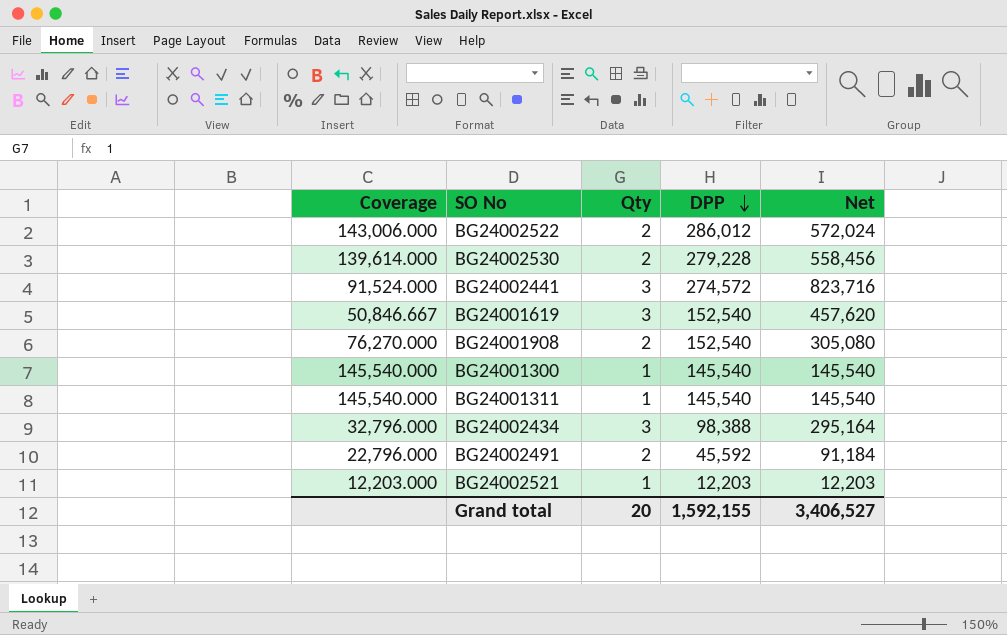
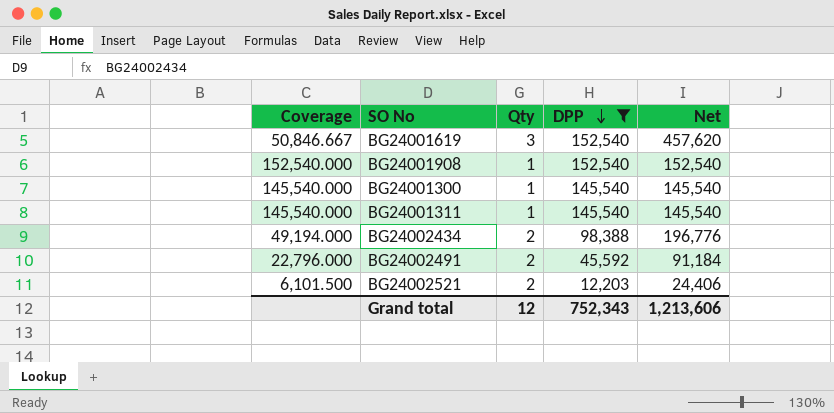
filter: none -> DPP <= 152,540
BG24001908 | Coverage: 76,270.000 -> 152,540.000
BG24001908 | Qty: 2 -> 1
BG24001908 | Net: 305,080 -> 152,540
BG24002434 | Coverage: 32,796.000 -> 49,194.000
BG24002434 | Qty: 3 -> 2
BG24002434 | Net: 295,164 -> 196,776
BG24002521 | Coverage: 12,203.000 -> 6,101.500
BG24002521 | Qty: 1 -> 2
BG24002521 | Net: 12,203 -> 24,406
Grand total | Qty: 20 -> 12
Grand total | DPP: 1,592,155 -> 752,343
Grand total | Net: 3,406,527 -> 1,213,606

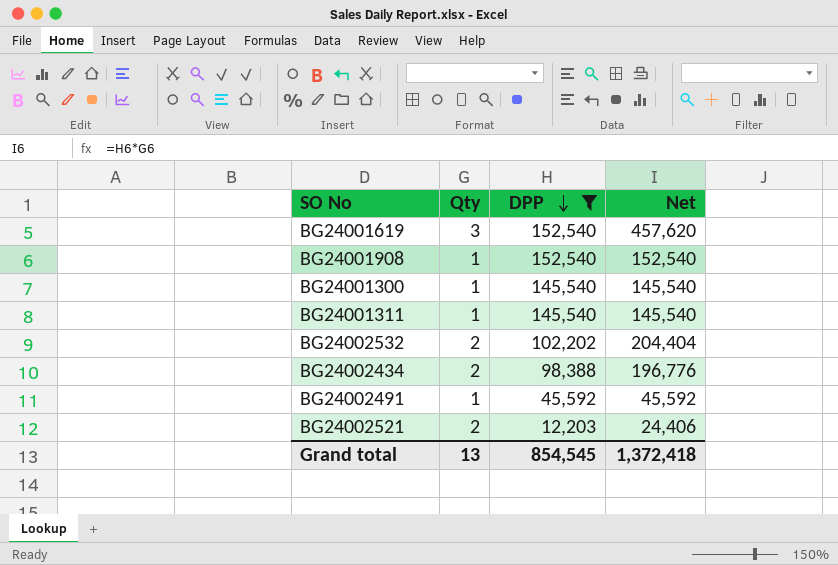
column Coverage | formula: [DPP] / [Qty] -> none
row BG24002532: none -> 2 | 102,202 | 204,404
BG24002491 | Qty: 2 -> 1
BG24002491 | Net: 91,184 -> 45,592
Grand total | Qty: 12 -> 13
Grand total | DPP: 752,343 -> 854,545
Grand total | Net: 1,213,606 -> 1,372,418

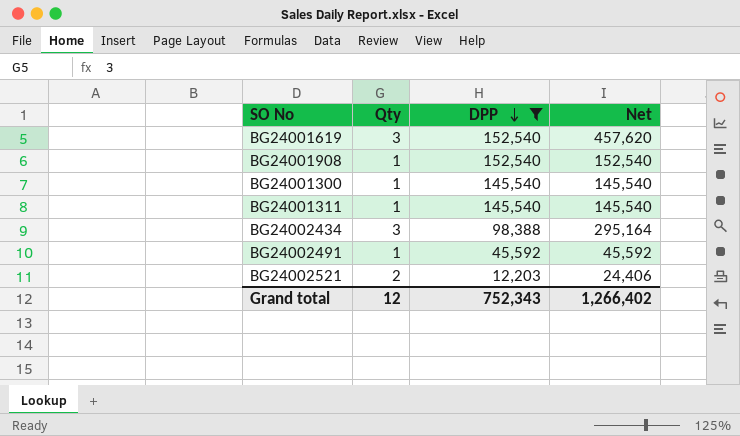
row BG24002532: 2 | 102,202 | 204,404 -> none
BG24002434 | Qty: 2 -> 3
BG24002434 | Net: 196,776 -> 295,164
Grand total | Qty: 13 -> 12
Grand total | DPP: 854,545 -> 752,343
Grand total | Net: 1,372,418 -> 1,266,402

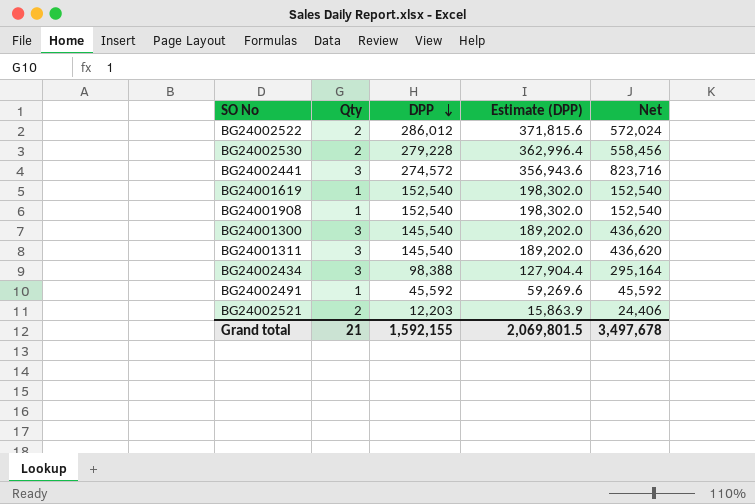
filter: DPP <= 152,540 -> none
column Estimate (DPP) | formula: none -> [DPP] * 1.3
BG24001619 | Qty: 3 -> 1
BG24001619 | Net: 457,620 -> 152,540
BG24001300 | Qty: 1 -> 3
BG24001300 | Net: 145,540 -> 436,620
BG24001311 | Qty: 1 -> 3
BG24001311 | Net: 145,540 -> 436,620
Grand total | Qty: 12 -> 21
Grand total | DPP: 752,343 -> 1,592,155
Grand total | Net: 1,266,402 -> 3,497,678

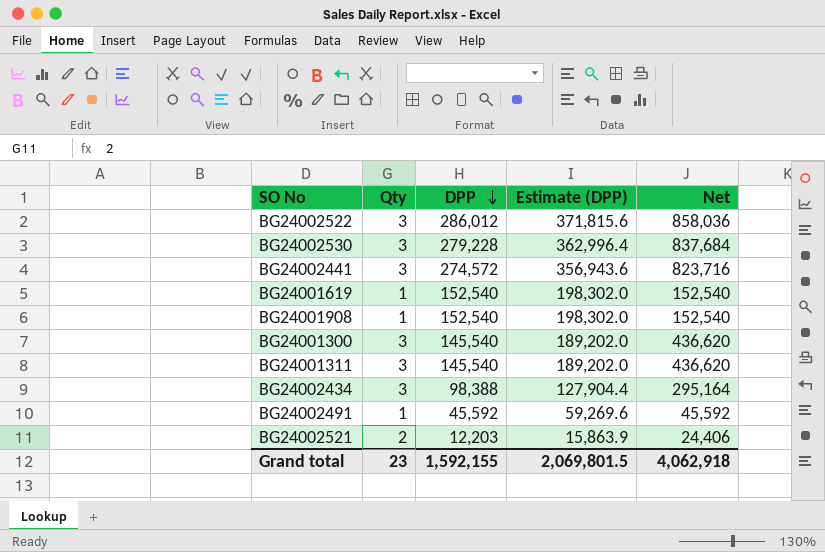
BG24002522 | Qty: 2 -> 3
BG24002522 | Net: 572,024 -> 858,036
BG24002530 | Qty: 2 -> 3
BG24002530 | Net: 558,456 -> 837,684
Grand total | Qty: 21 -> 23
Grand total | Net: 3,497,678 -> 4,062,918

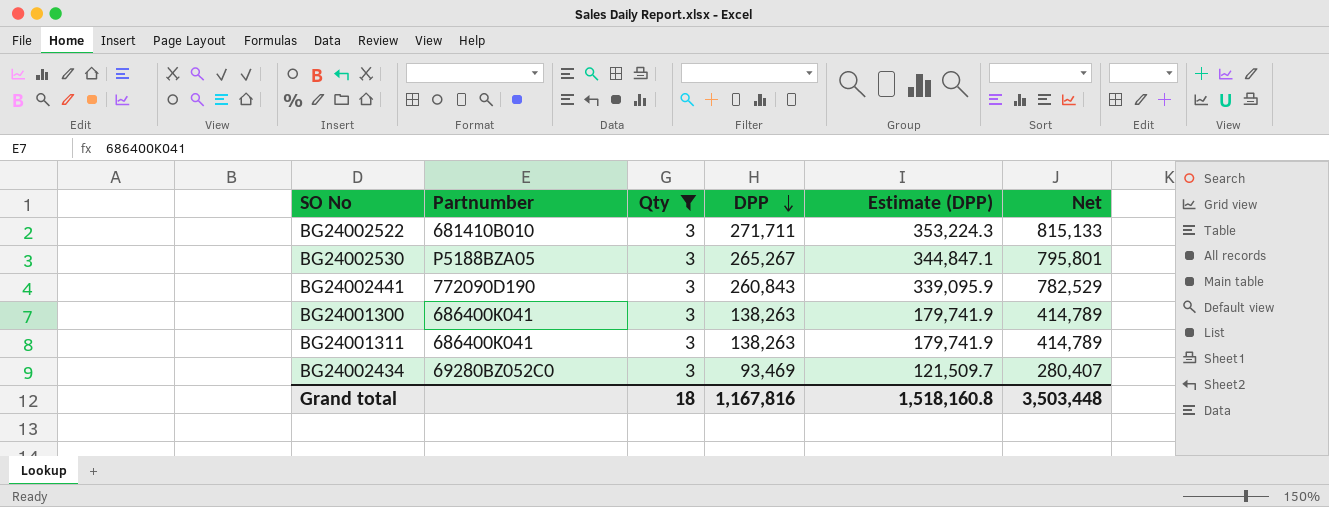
filter: none -> Qty = 3
column Partnumber | position: none -> 2
BG24002522 | DPP: 286,012 -> 271,711
BG24002522 | Estimate (DPP): 371,815.6 -> 353,224.3
BG24002522 | Net: 858,036 -> 815,133
BG24002530 | DPP: 279,228 -> 265,267
BG24002530 | Estimate (DPP): 362,996.4 -> 344,847.1
BG24002530 | Net: 837,684 -> 795,801
BG24002441 | DPP: 274,572 -> 260,843
BG24002441 | Estimate (DPP): 356,943.6 -> 339,095.9
BG24002441 | Net: 823,716 -> 782,529
BG24001300 | DPP: 145,540 -> 138,263
BG24001300 | Estimate (DPP): 189,202.0 -> 179,741.9
BG24001300 | Net: 436,620 -> 414,789
BG24001311 | DPP: 145,540 -> 138,263
BG24001311 | Estimate (DPP): 189,202.0 -> 179,741.9
BG24001311 | Net: 436,620 -> 414,789
BG24002434 | DPP: 98,388 -> 93,469
BG24002434 | Estimate (DPP): 127,904.4 -> 121,509.7
BG24002434 | Net: 295,164 -> 280,407
Grand total | Qty: 23 -> 18
Grand total | DPP: 1,592,155 -> 1,167,816
Grand total | Estimate (DPP): 2,069,801.5 -> 1,518,160.8
Grand total | Net: 4,062,918 -> 3,503,448

